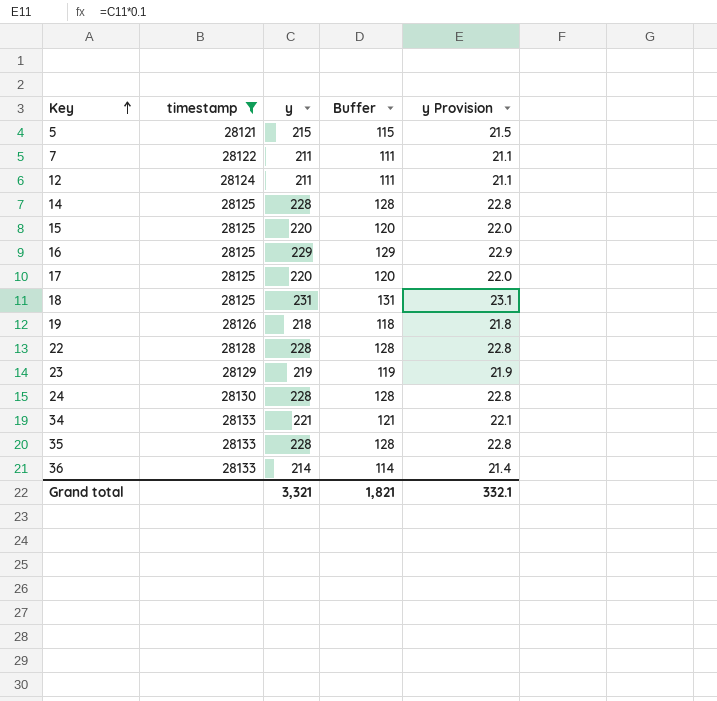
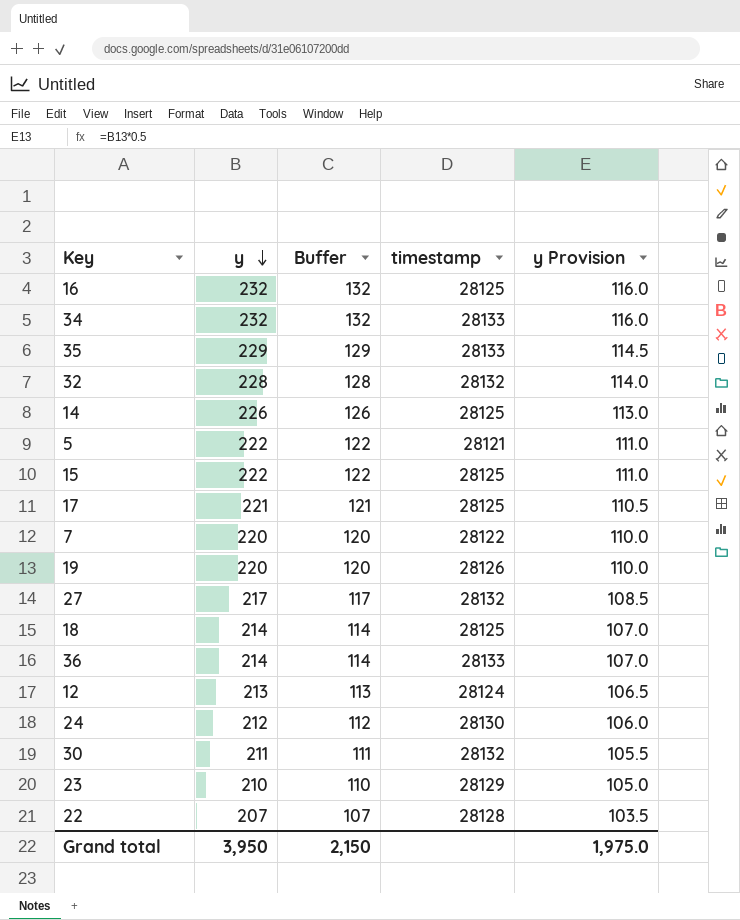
filter: timestamp != 28132 -> none
row order: Key ascending -> y descending
column timestamp | position: 2 -> 4
column y Provision | formula: [y] * 0.1 -> [y] * 0.5
16 | y: 229 -> 232
16 | Buffer: 129 -> 132
34 | y: 221 -> 232
34 | Buffer: 121 -> 132
35 | y: 228 -> 229
35 | Buffer: 128 -> 129
14 | y: 228 -> 226
14 | Buffer: 128 -> 126
5 | y: 215 -> 222
5 | Buffer: 115 -> 122
15 | y: 220 -> 222
15 | Buffer: 120 -> 122
17 | y: 220 -> 221
17 | Buffer: 120 -> 121
7 | y: 211 -> 220
7 | Buffer: 111 -> 120
19 | y: 218 -> 220
19 | Buffer: 118 -> 120
18 | y: 231 -> 214
18 | Buffer: 131 -> 114
12 | y: 211 -> 213
12 | Buffer: 111 -> 113
24 | y: 228 -> 212
24 | Buffer: 128 -> 112
23 | y: 219 -> 210
23 | Buffer: 119 -> 110
22 | y: 228 -> 207
22 | Buffer: 128 -> 107
Grand total | y: 3,321 -> 3,950
Grand total | Buffer: 1,821 -> 2,150
Grand total | y Provision: 332.1 -> 1,975.0

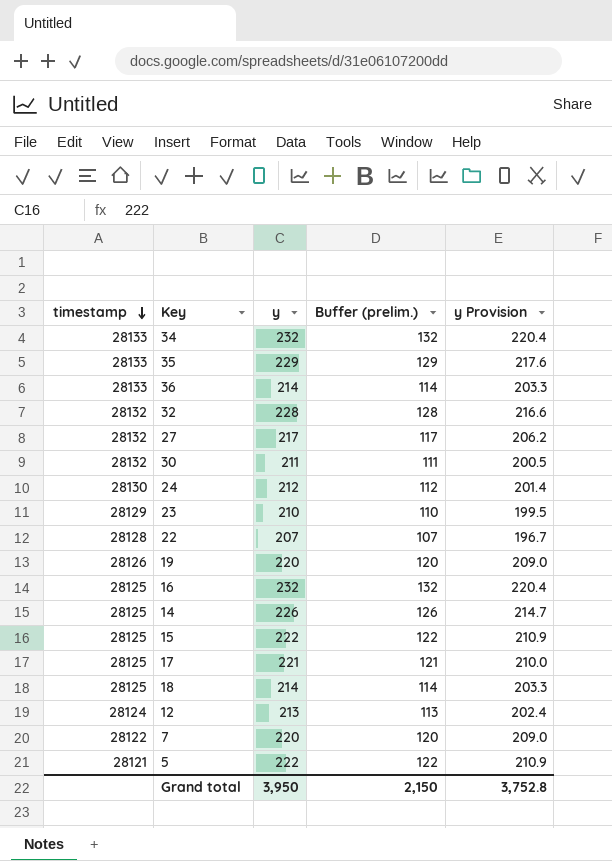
row order: y descending -> timestamp descending
column timestamp | position: 4 -> 1
column name: Buffer -> Buffer (prelim.)
column y Provision | formula: [y] * 0.5 -> [y] * 0.95
Grand total | y Provision: 1,975.0 -> 3,752.8

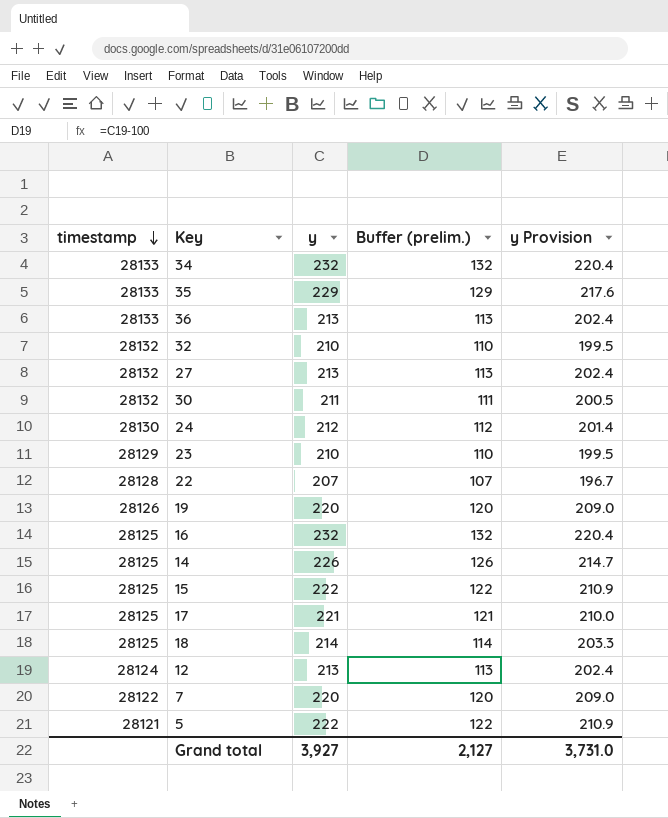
36 | y: 214 -> 213
36 | Buffer (prelim.): 114 -> 113
36 | y Provision: 203.3 -> 202.4
32 | y: 228 -> 210
32 | Buffer (prelim.): 128 -> 110
32 | y Provision: 216.6 -> 199.5
27 | y: 217 -> 213
27 | Buffer (prelim.): 117 -> 113
27 | y Provision: 206.2 -> 202.4
Grand total | y: 3,950 -> 3,927
Grand total | Buffer (prelim.): 2,150 -> 2,127
Grand total | y Provision: 3,752.8 -> 3,731.0

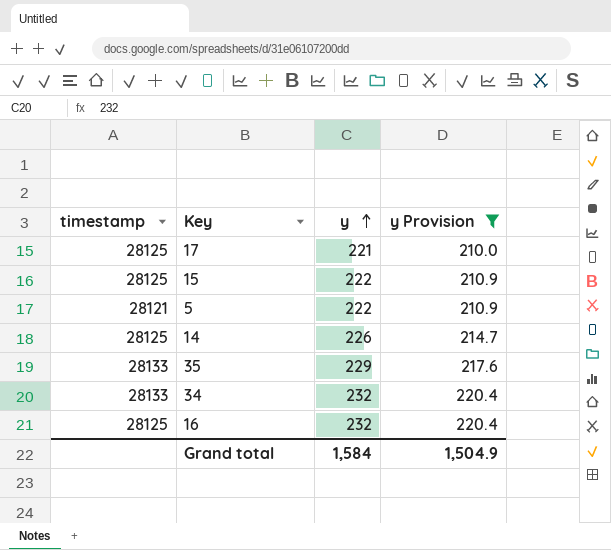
filter: none -> y Provision >= 210.0
row order: timestamp descending -> y ascending
column Buffer (prelim.) | formula: [y] - 100 -> none
Grand total | y: 3,927 -> 1,584
Grand total | y Provision: 3,731.0 -> 1,504.9

